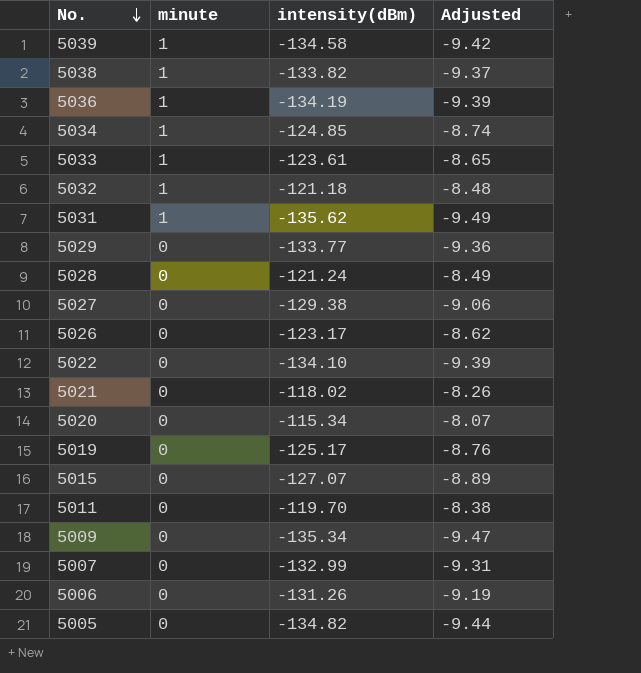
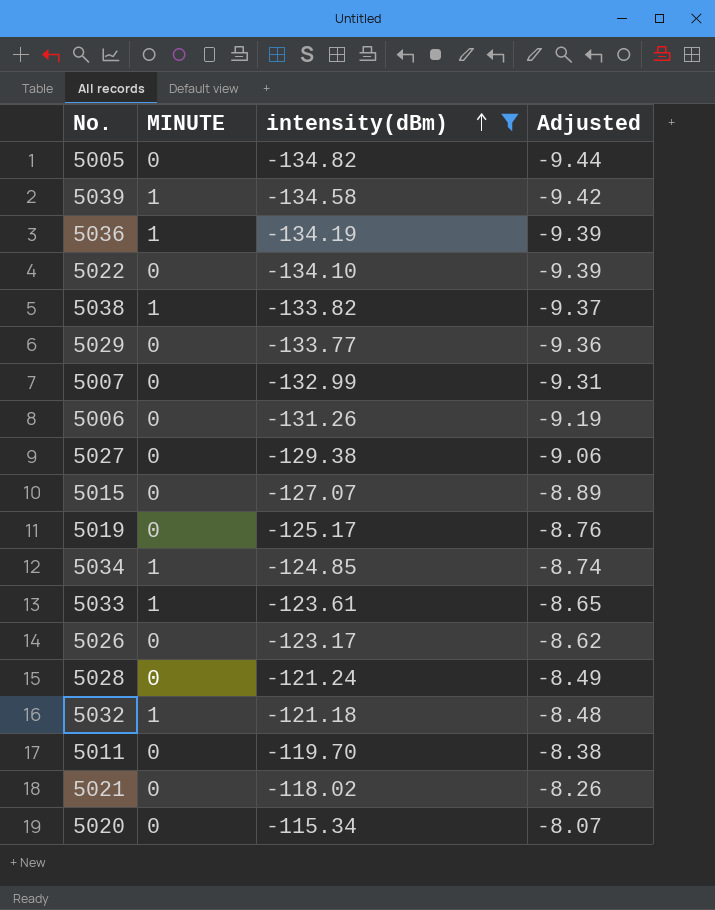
filter: none -> intensity(dBm) >= -134.82
row order: No. descending -> intensity(dBm) ascending
column name: minute -> MINUTE

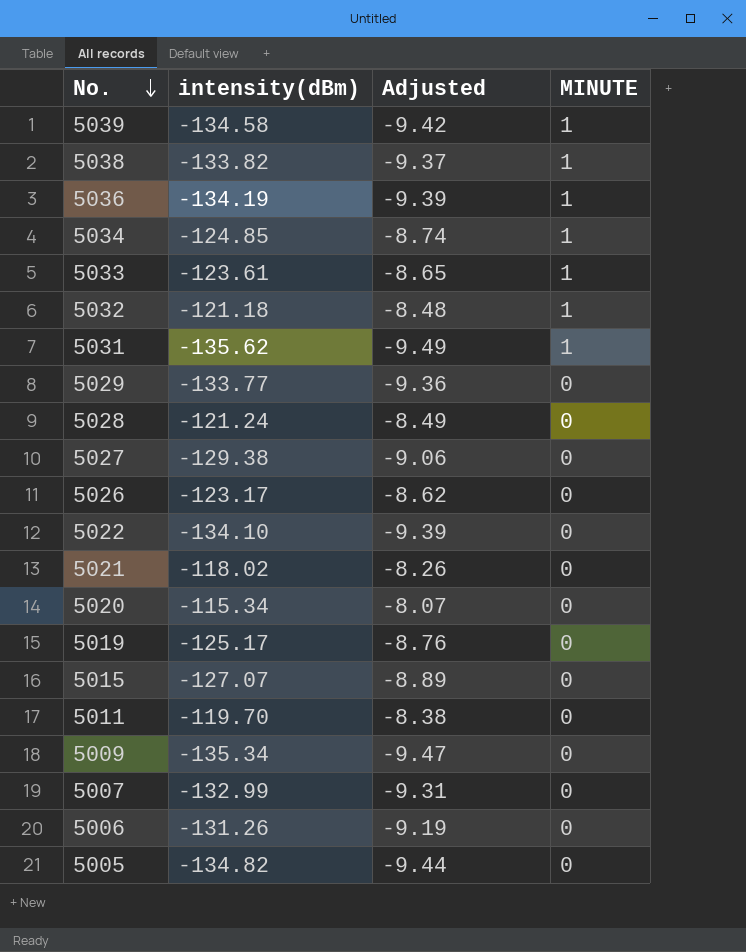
filter: intensity(dBm) >= -134.82 -> none
row order: intensity(dBm) ascending -> No. descending
column MINUTE | position: 2 -> 4

